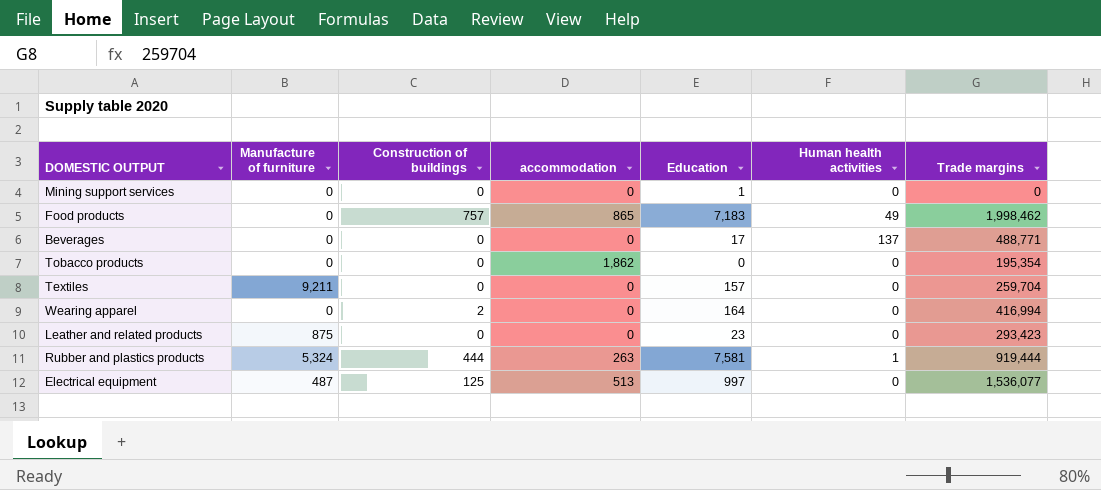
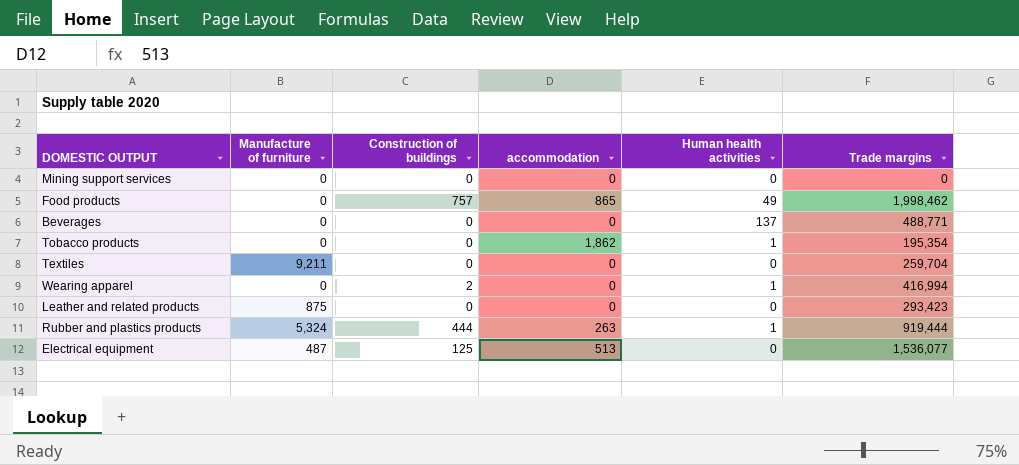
column Education | position: 5 -> none
Tobacco products | Human health activities: 0 -> 1
Wearing apparel | Human health activities: 0 -> 1

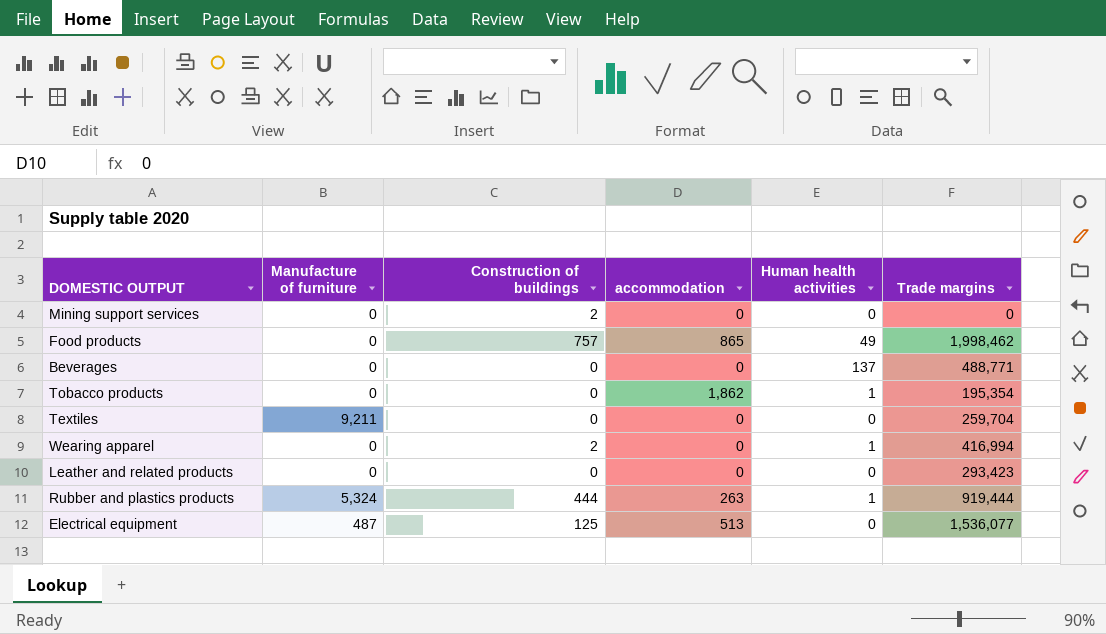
Mining support services | Construction of buildings: 0 -> 2
Leather and related products | Manufacture of furniture: 875 -> 0

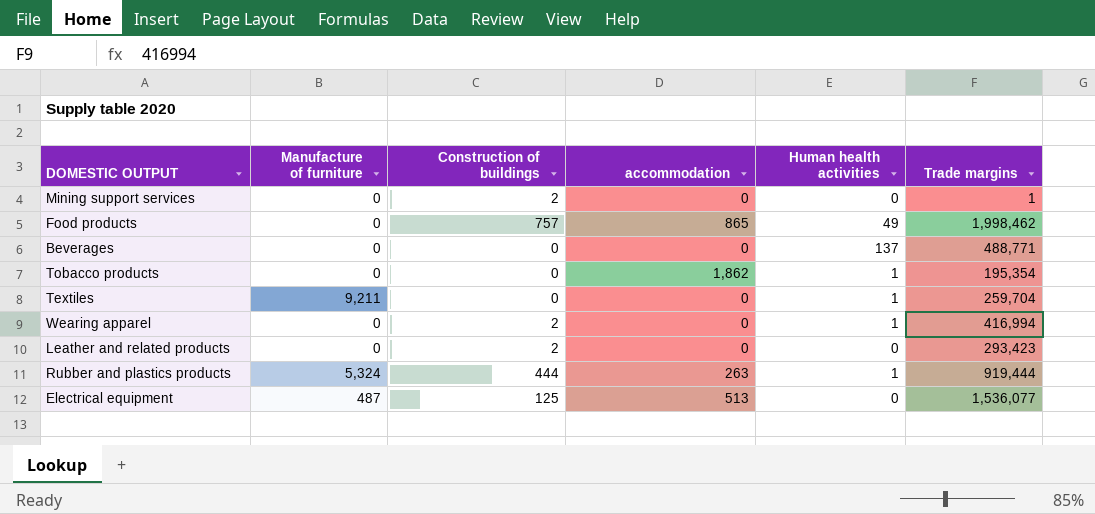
Mining support services | Trade margins: 0 -> 1
Textiles | Human health activities: 0 -> 1
Leather and related products | Construction of buildings: 0 -> 2

